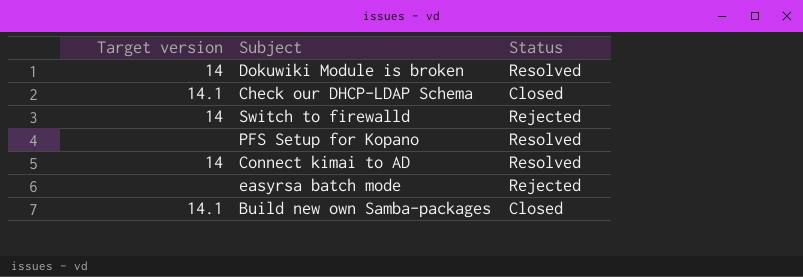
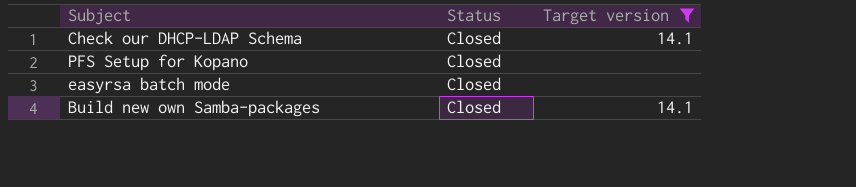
filter: none -> Target version != 14
column Target version | position: 1 -> 3
PFS Setup for Kopano | Status: Resolved -> Closed
easyrsa batch mode | Status: Rejected -> Closed

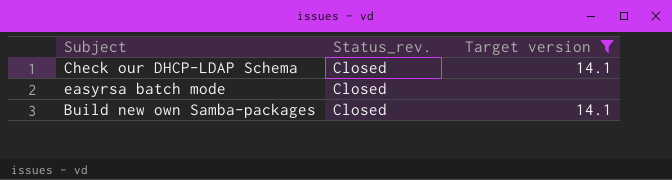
column name: Status -> Status_rev.
row PFS Setup for Kopano: Closed | none -> none

